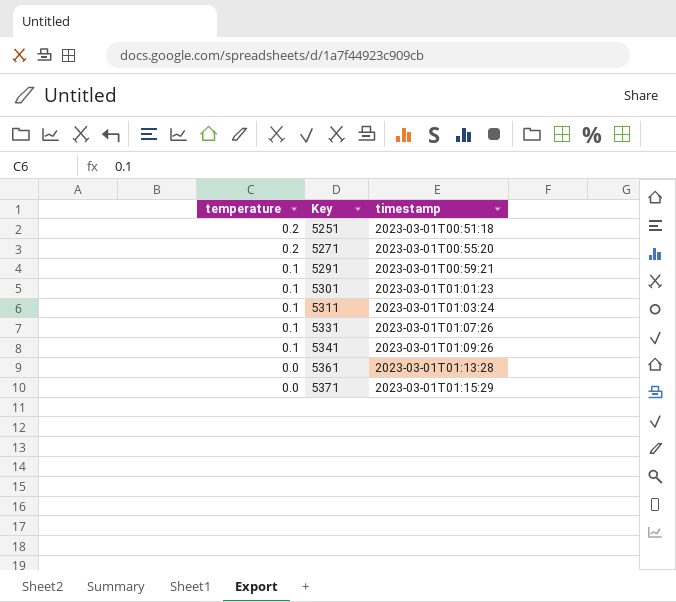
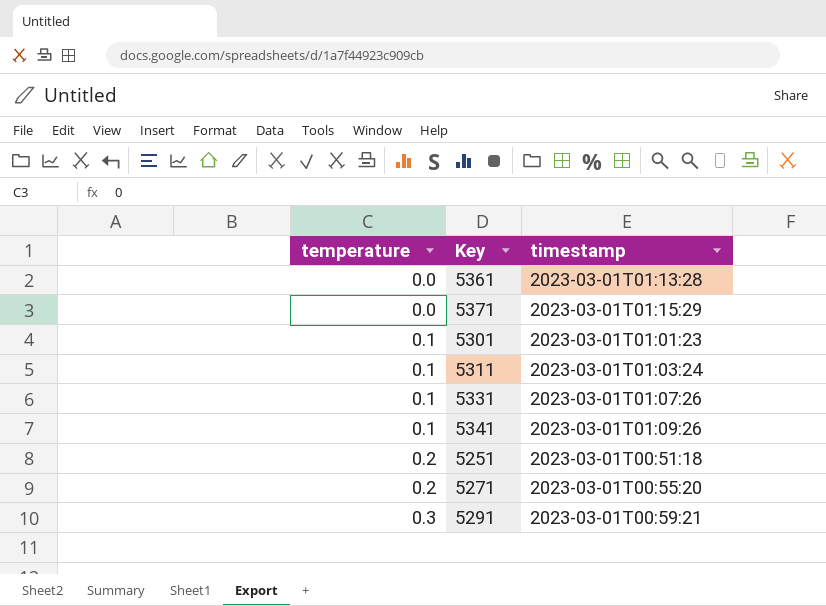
row order: temperature descending -> temperature ascending
5291 | temperature: 0.1 -> 0.3

